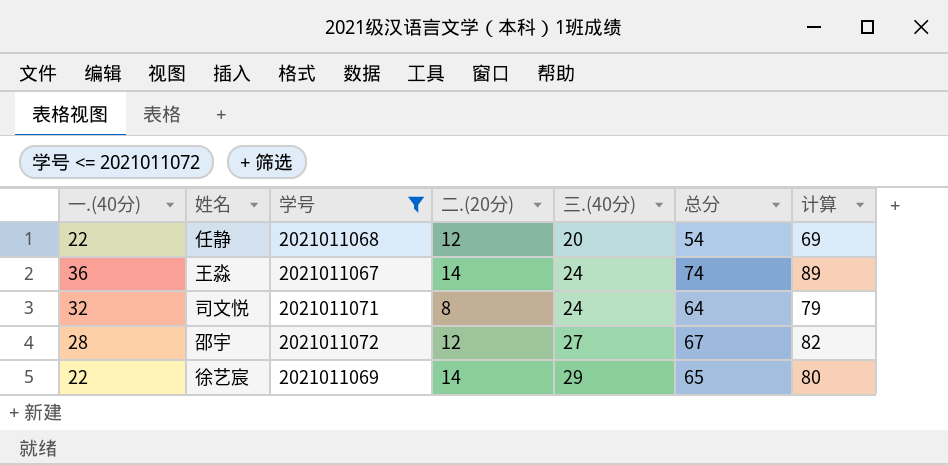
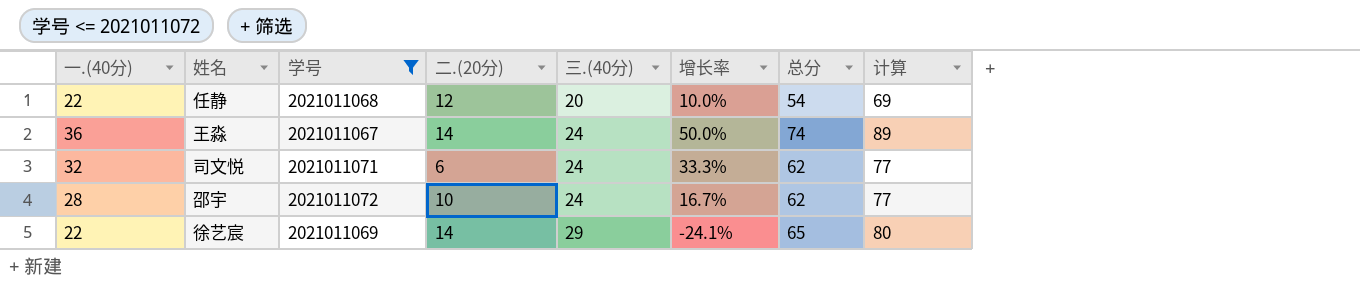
column 增长率 | formula: none -> ([一.(40分)] - [三.(40分)]) / [三.(40分)]
司文悦 | 二.(20分): 8 -> 6
司文悦 | 总分: 64 -> 62
司文悦 | 计算: 79 -> 77
邵宇 | 二.(20分): 12 -> 10
邵宇 | 三.(40分): 27 -> 24
邵宇 | 总分: 67 -> 62
邵宇 | 计算: 82 -> 77

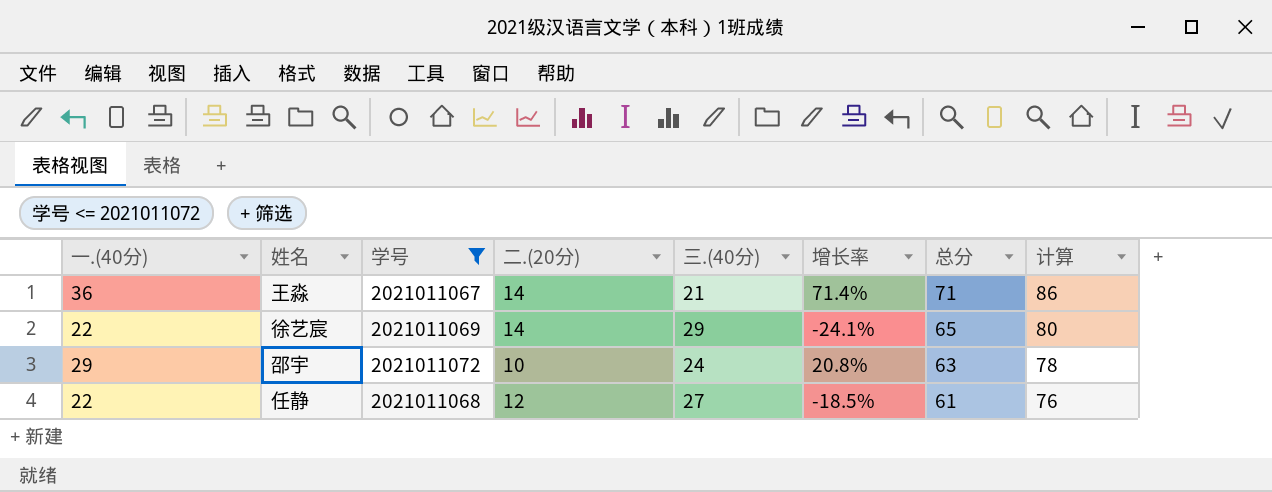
row order: 三.(40分) ascending -> 总分 descending
row 司文悦: 32 | 2021011071 | 6 | 24 | 33.3% | 62 | 77 -> none
王淼 | 三.(40分): 24 -> 21
王淼 | 增长率: 50.0% -> 71.4%
王淼 | 总分: 74 -> 71
王淼 | 计算: 89 -> 86
邵宇 | 一.(40分): 28 -> 29
邵宇 | 增长率: 16.7% -> 20.8%
邵宇 | 总分: 62 -> 63
邵宇 | 计算: 77 -> 78
任静 | 三.(40分): 20 -> 27
任静 | 增长率: 10.0% -> -18.5%
任静 | 总分: 54 -> 61
任静 | 计算: 69 -> 76

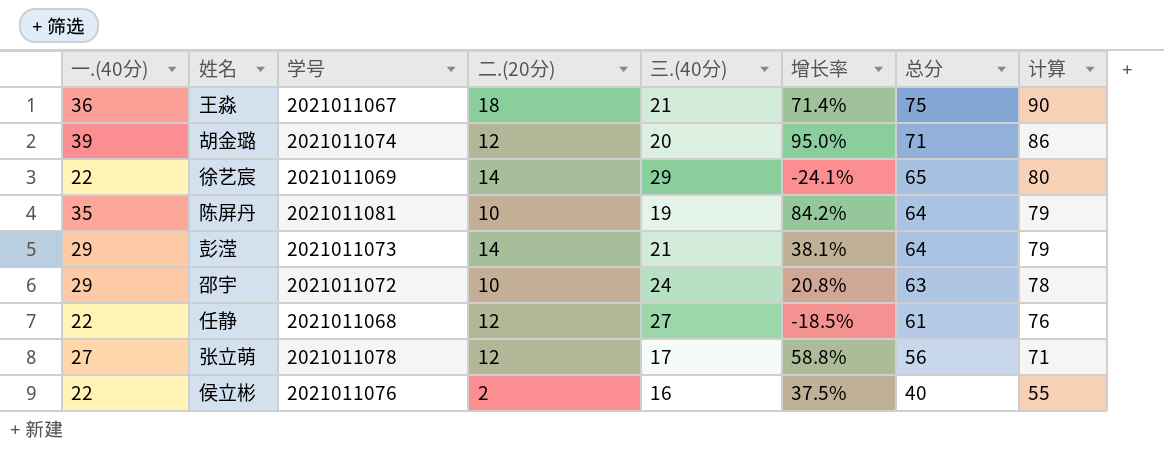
filter: 学号 <= 2021011072 -> none
王淼 | 二.(20分): 14 -> 18
王淼 | 总分: 71 -> 75
王淼 | 计算: 86 -> 90

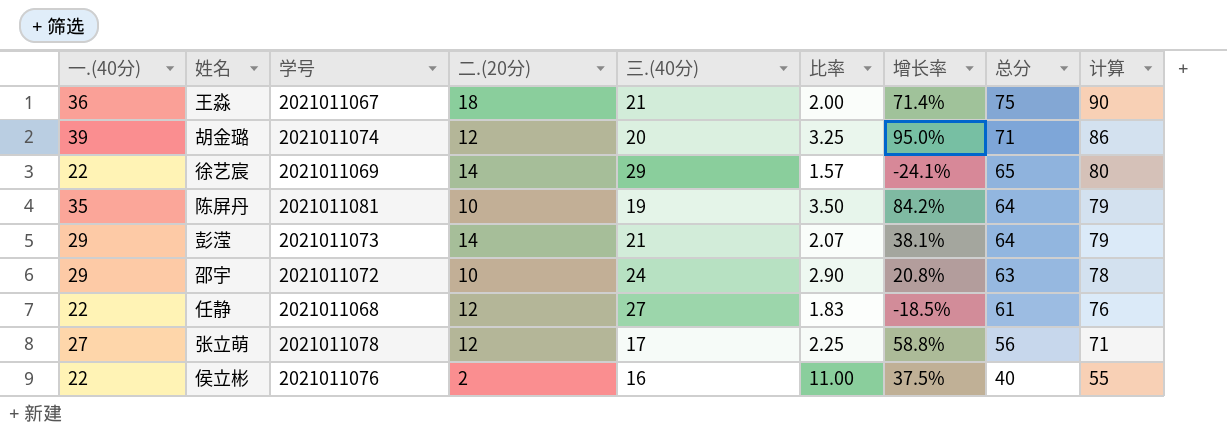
column 比率 | formula: none -> [一.(40分)] / [二.(20分)]

